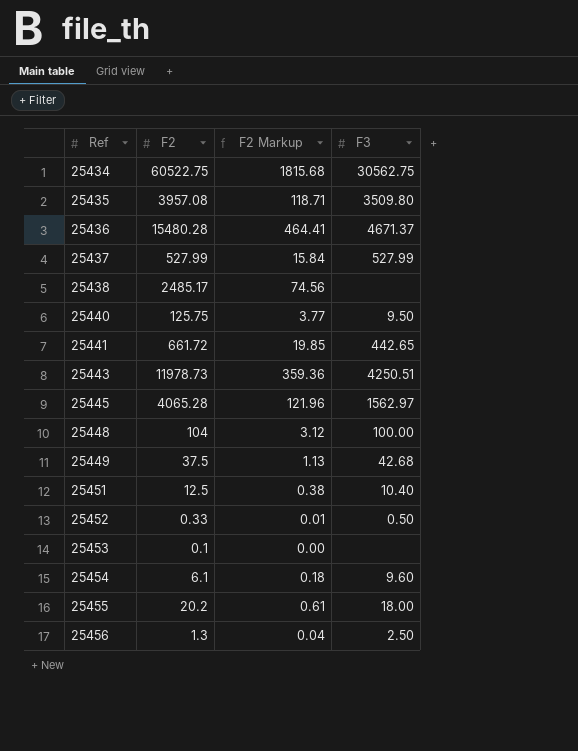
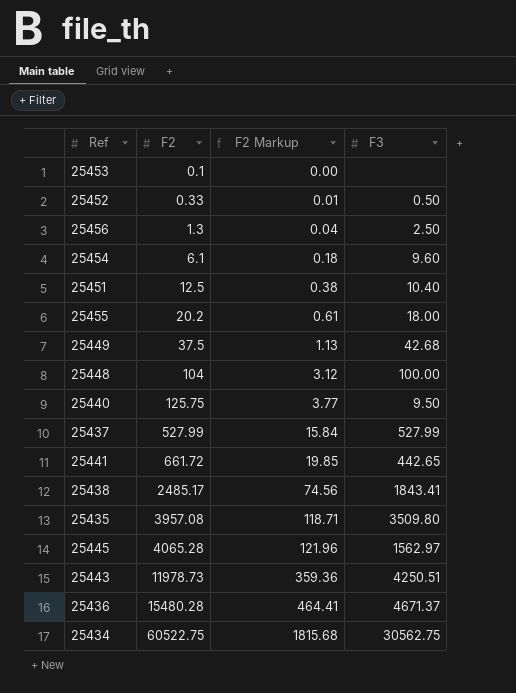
row order: Ref ascending -> F2 ascending
25438 | F3: none -> 1843.41

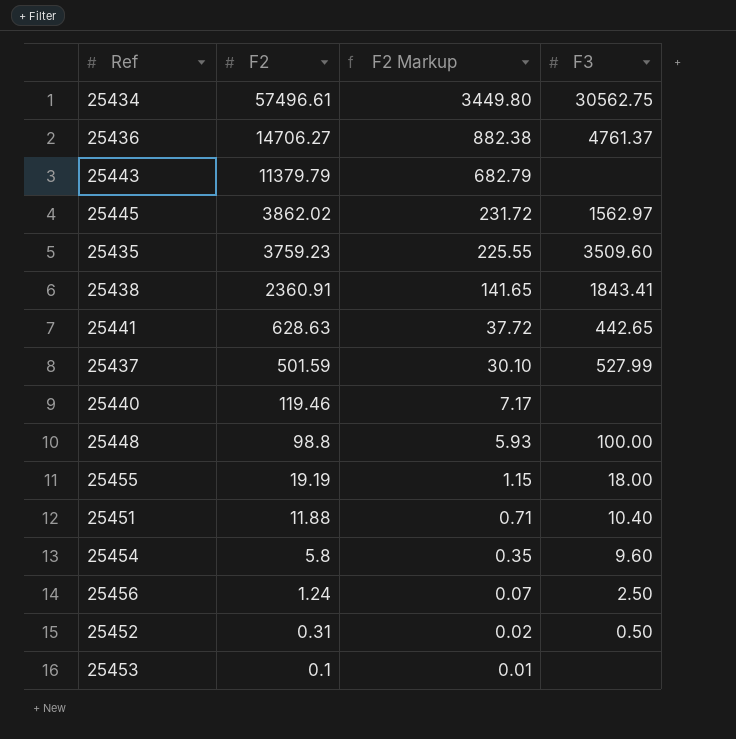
row order: F2 ascending -> F2 descending
column F2 Markup | formula: [F2] * 0.03 -> [F2] * 0.06
row 25449: 37.5 | 1.13 | 42.68 -> none
25434 | F2: 60522.75 -> 57496.61
25436 | F2: 15480.28 -> 14706.27
25436 | F3: 4671.37 -> 4761.37
25443 | F2: 11978.73 -> 11379.79
25443 | F3: 4250.51 -> none
25445 | F2: 4065.28 -> 3862.02
25435 | F2: 3957.08 -> 3759.23
25435 | F3: 3509.80 -> 3509.60
25438 | F2: 2485.17 -> 2360.91
25441 | F2: 661.72 -> 628.63
25437 | F2: 527.99 -> 501.59
25440 | F2: 125.75 -> 119.46
25440 | F3: 9.50 -> none
25448 | F2: 104 -> 98.8
25455 | F2: 20.2 -> 19.19
25451 | F2: 12.5 -> 11.88
25454 | F2: 6.1 -> 5.8
25456 | F2: 1.3 -> 1.24
25452 | F2: 0.33 -> 0.31

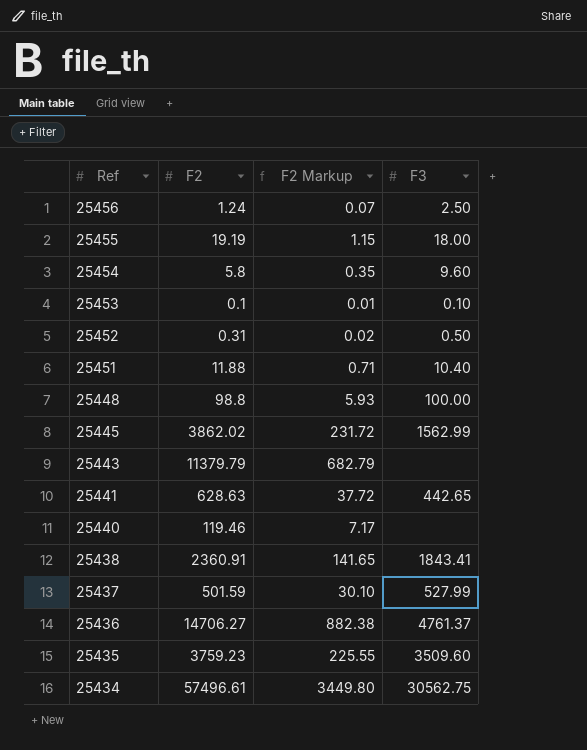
row order: F2 descending -> Ref descending
25453 | F3: none -> 0.10
25445 | F3: 1562.97 -> 1562.99

